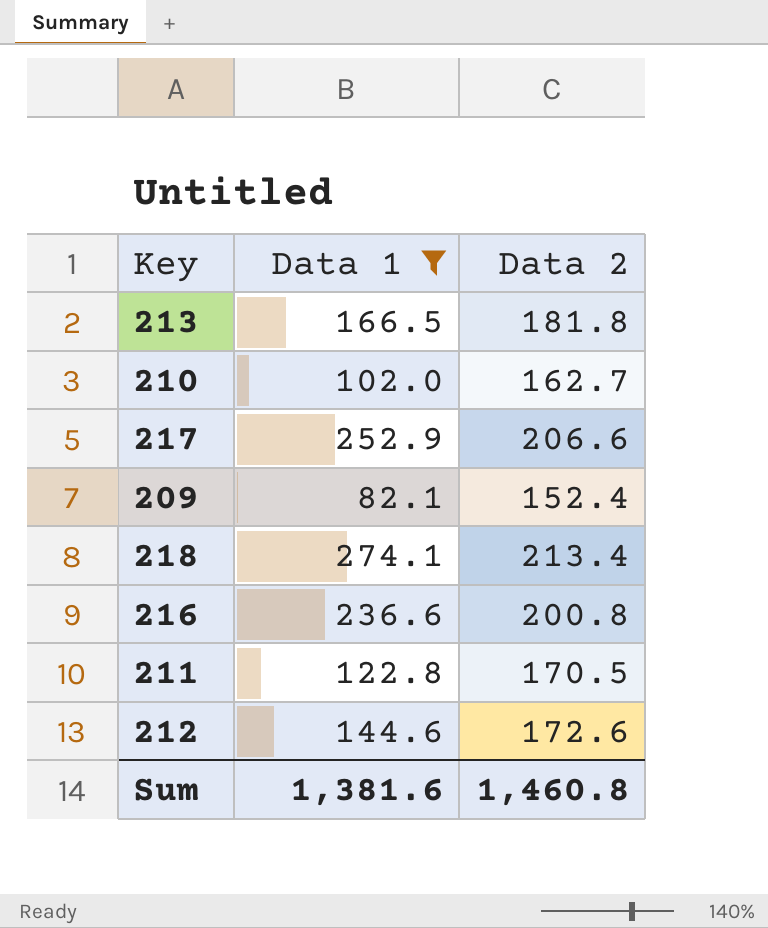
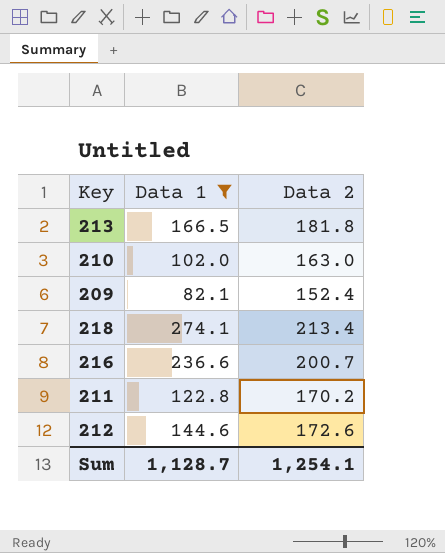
row 217: 252.9 | 206.6 -> none
210 | Data 2: 162.7 -> 163.0
216 | Data 2: 200.8 -> 200.7
211 | Data 2: 170.5 -> 170.2
Sum | Data 1: 1,381.6 -> 1,128.7
Sum | Data 2: 1,460.8 -> 1,254.1

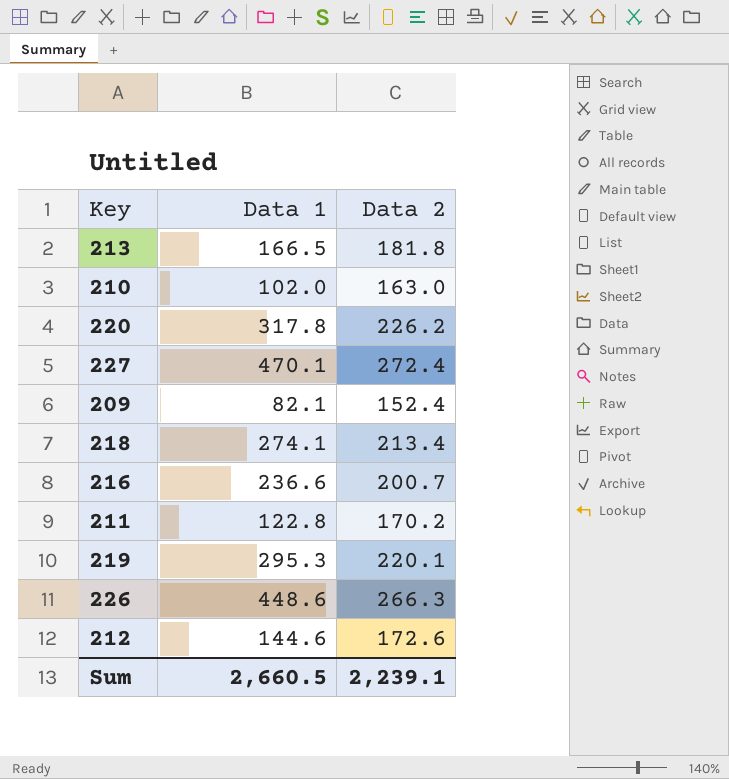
filter: Data 1 <= 274.1 -> none
Sum | Data 1: 1,128.7 -> 2,660.5
Sum | Data 2: 1,254.1 -> 2,239.1

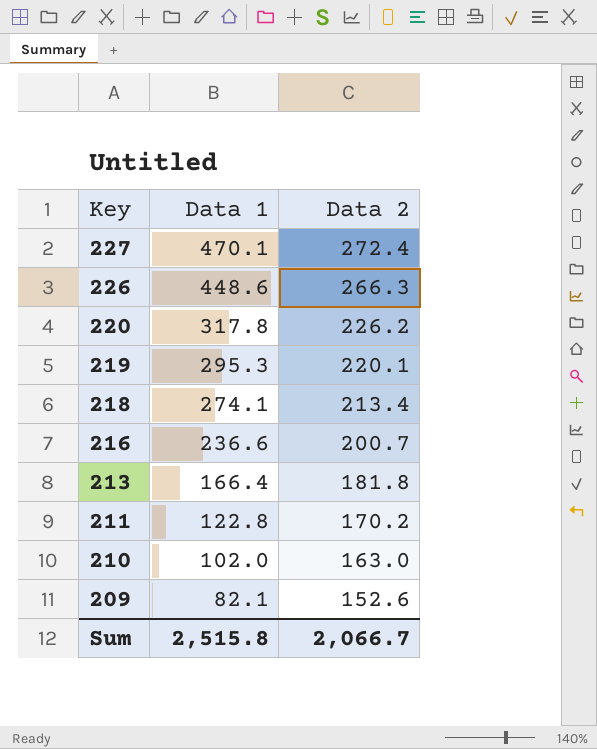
row order: none -> Key descending
row 212: 144.6 | 172.6 -> none
213 | Data 1: 166.5 -> 166.4
209 | Data 2: 152.4 -> 152.6
Sum | Data 1: 2,660.5 -> 2,515.8
Sum | Data 2: 2,239.1 -> 2,066.7

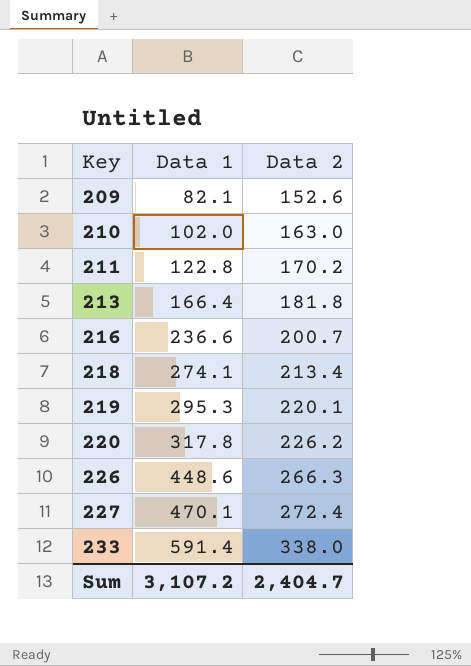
row order: Key descending -> Key ascending
row 233: none -> 591.4 | 338.0
Sum | Data 1: 2,515.8 -> 3,107.2
Sum | Data 2: 2,066.7 -> 2,404.7

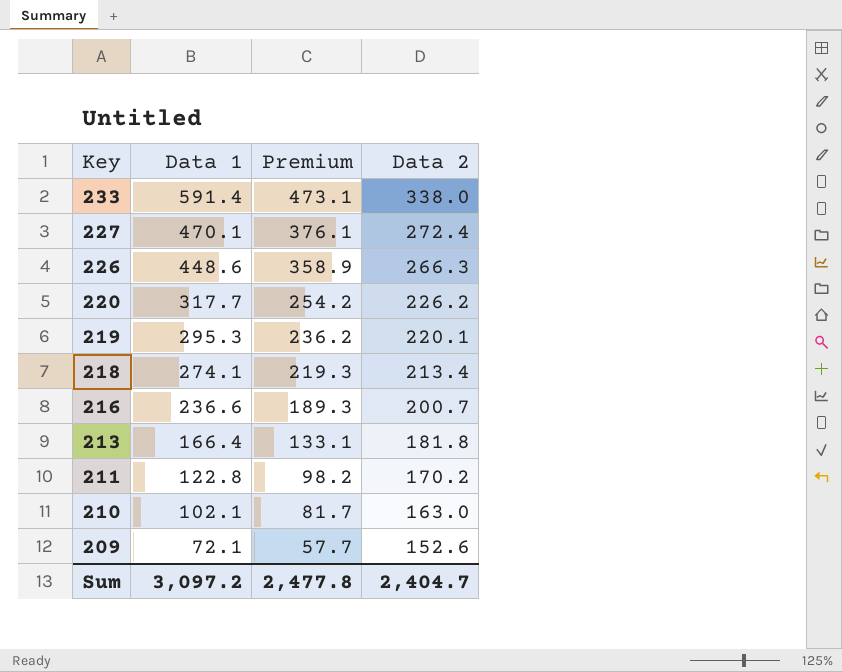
row order: Key ascending -> Key descending
column Premium | formula: none -> [Data 1] * 0.8
220 | Data 1: 317.8 -> 317.7
210 | Data 1: 102.0 -> 102.1
209 | Data 1: 82.1 -> 72.1
Sum | Data 1: 3,107.2 -> 3,097.2

